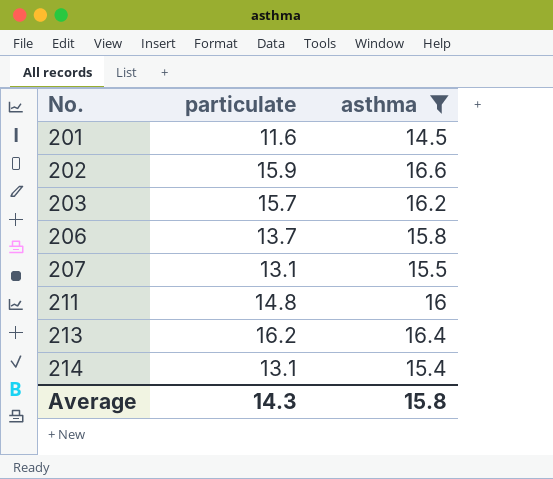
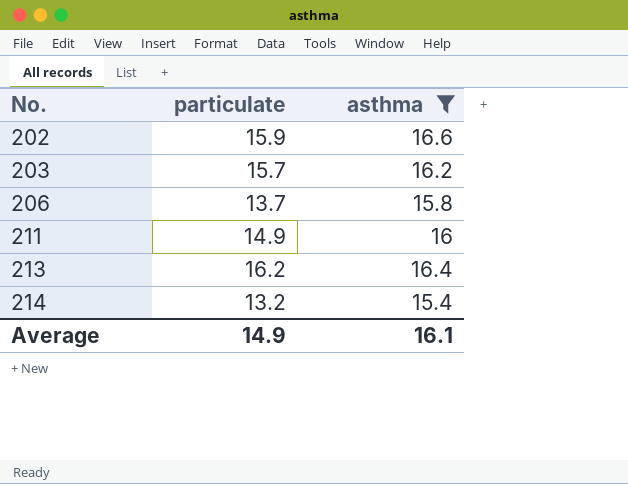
row 201: 11.6 | 14.5 -> none
row 207: 13.1 | 15.5 -> none
211 | particulate: 14.8 -> 14.9
214 | particulate: 13.1 -> 13.2
Average | particulate: 14.3 -> 14.9
Average | asthma: 15.8 -> 16.1

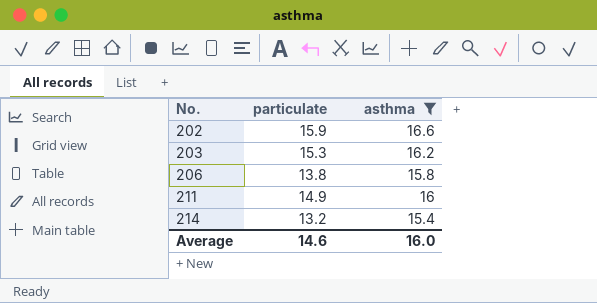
row 213: 16.2 | 16.4 -> none
203 | particulate: 15.7 -> 15.3
206 | particulate: 13.7 -> 13.8
Average | particulate: 14.9 -> 14.6
Average | asthma: 16.1 -> 16.0

